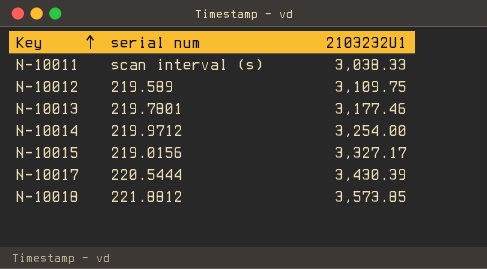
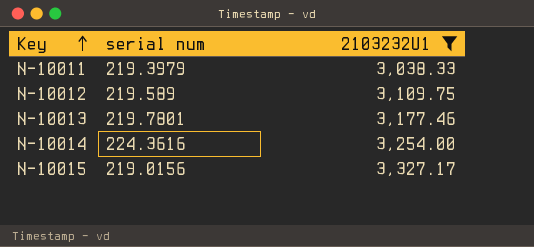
filter: none -> 2103232U1 <= 3,327.17
N-10011 | serial num: scan interval (s) -> 219.3979
N-10014 | serial num: 219.9712 -> 224.3616

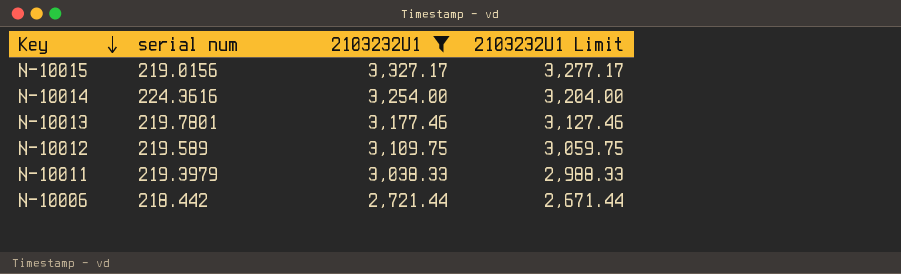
row order: Key ascending -> Key descending
column 2103232U1 Limit | formula: none -> [2103232U1] - 50
row N-10006: none -> 218.442 | 2,721.44 | 2,671.44

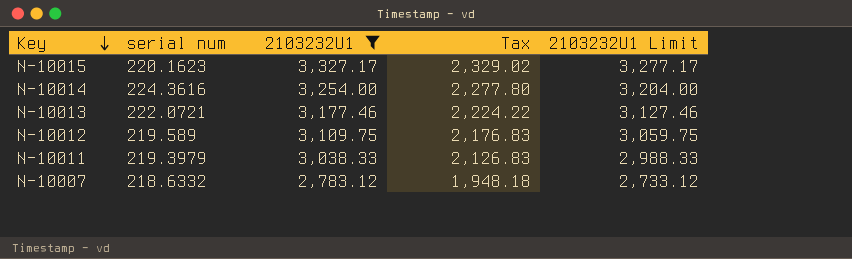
column Tax | formula: none -> [2103232U1] * 0.7
row N-10006: 218.442 | 2,721.44 | 2,671.44 -> none
N-10015 | serial num: 219.0156 -> 220.1623
N-10013 | serial num: 219.7801 -> 222.0721
row N-10007: none -> 218.6332 | 2,783.12 | 1,948.18 | 2,733.12

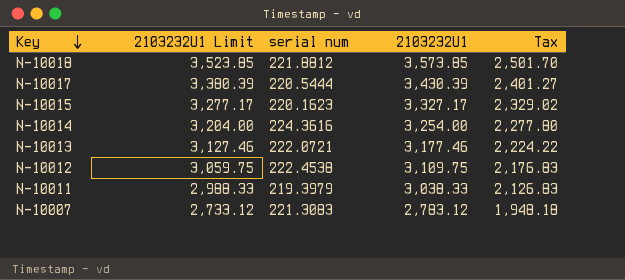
filter: 2103232U1 <= 3,327.17 -> none
column 2103232U1 Limit | position: 5 -> 2
N-10012 | serial num: 219.589 -> 222.4538
N-10007 | serial num: 218.6332 -> 221.3083

